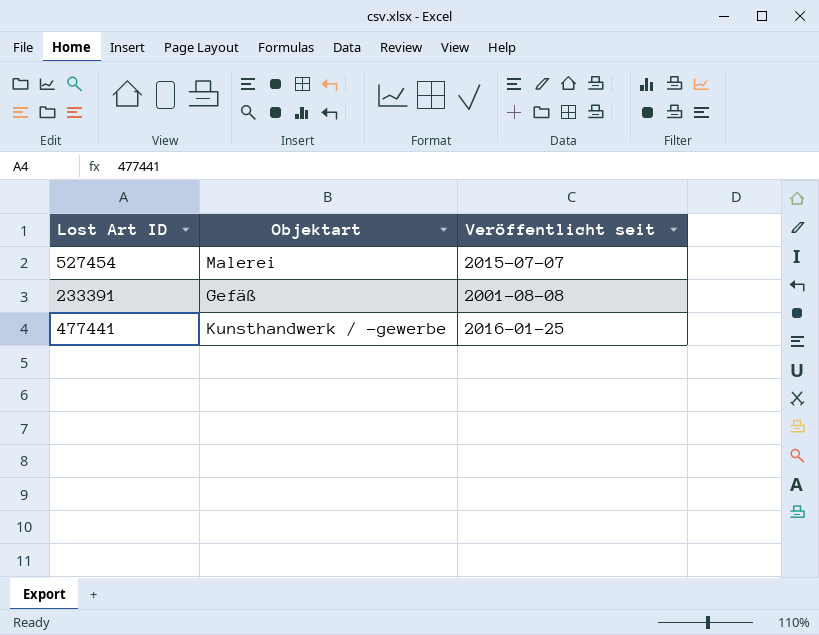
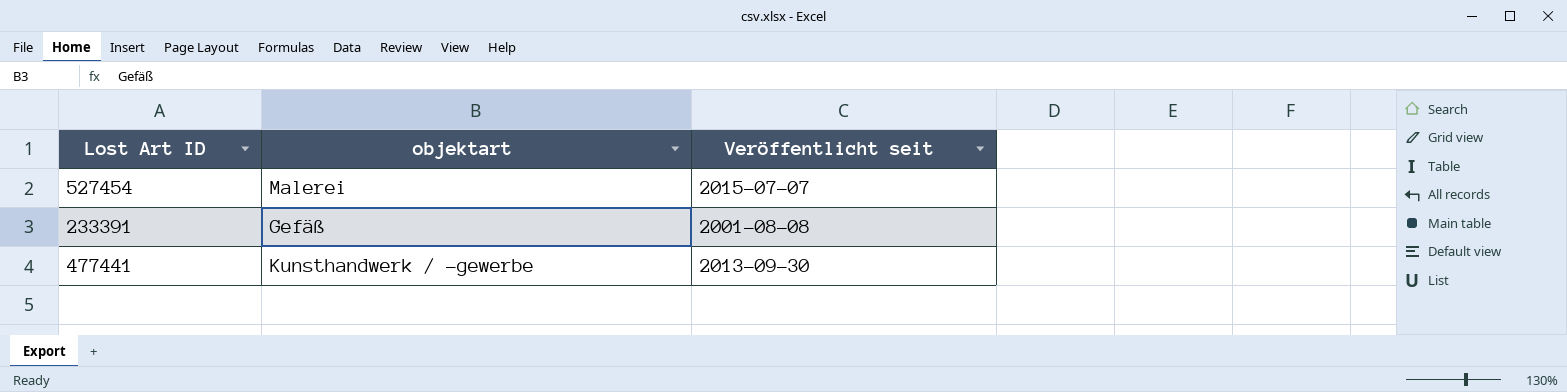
column name: Objektart -> objektart
477441 | Veröffentlicht seit: 2016-01-25 -> 2013-09-30

